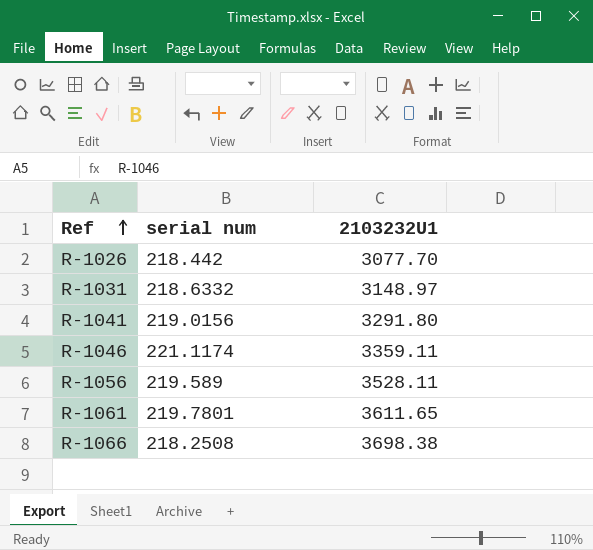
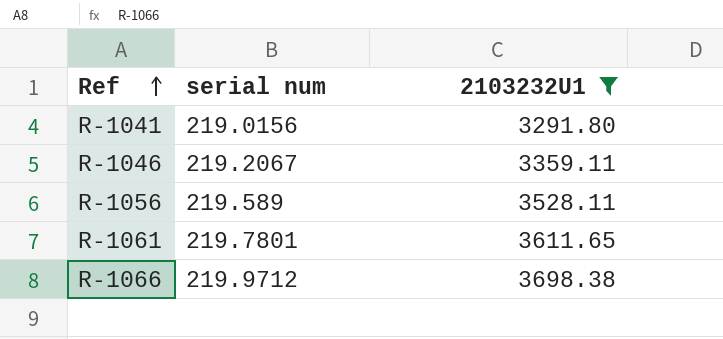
filter: none -> 2103232U1 >= 3291.80
R-1046 | serial num: 221.1174 -> 219.2067
R-1066 | serial num: 218.2508 -> 219.9712

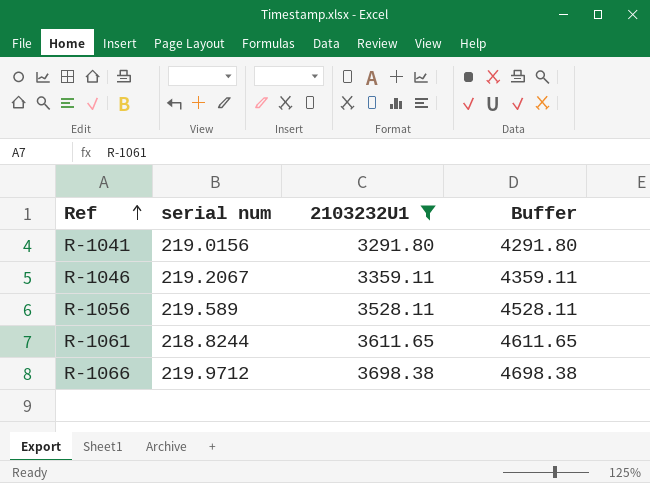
column Buffer | formula: none -> [2103232U1] + 1000
R-1061 | serial num: 219.7801 -> 218.8244

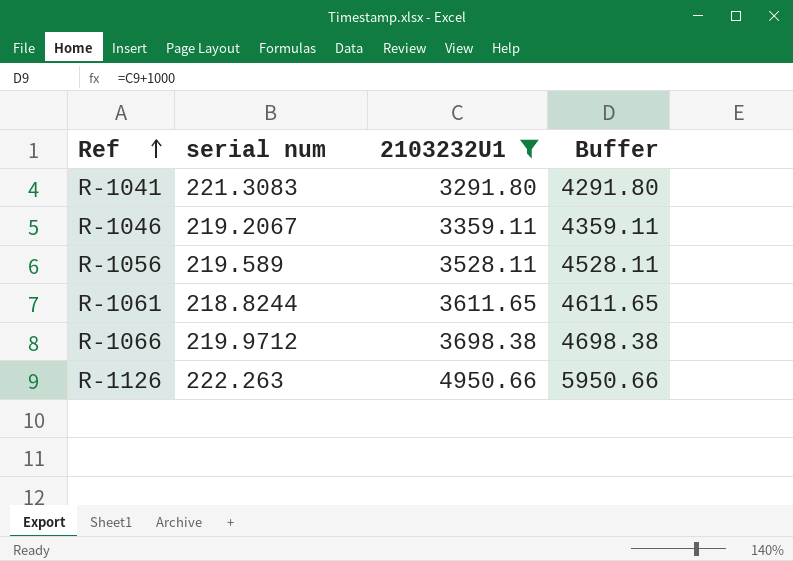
R-1041 | serial num: 219.0156 -> 221.3083
row R-1126: none -> 222.263 | 4950.66 | 5950.66

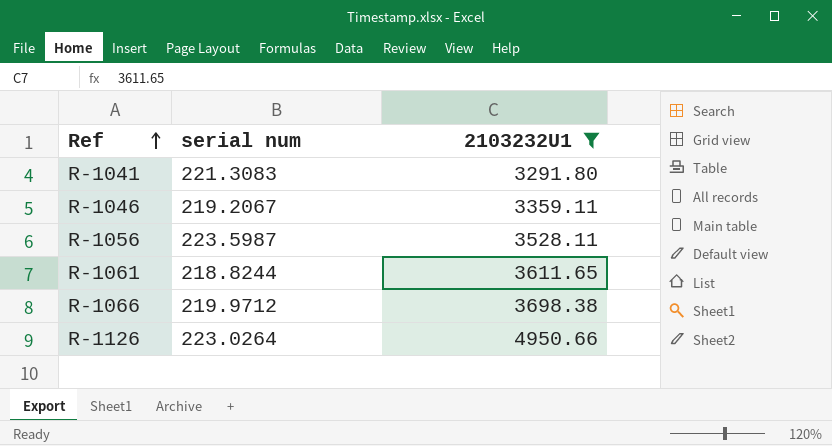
column Buffer | formula: [2103232U1] + 1000 -> none
R-1056 | serial num: 219.589 -> 223.5987
R-1126 | serial num: 222.263 -> 223.0264

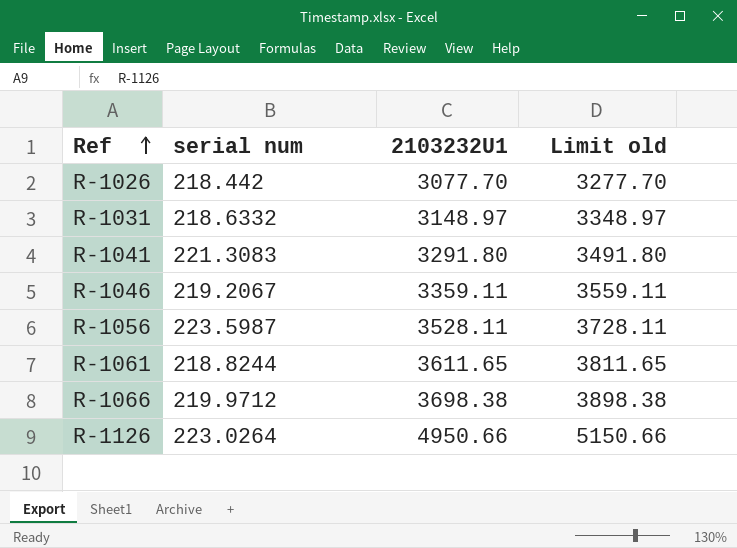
filter: 2103232U1 >= 3291.80 -> none
column Limit old | formula: none -> [2103232U1] + 200

